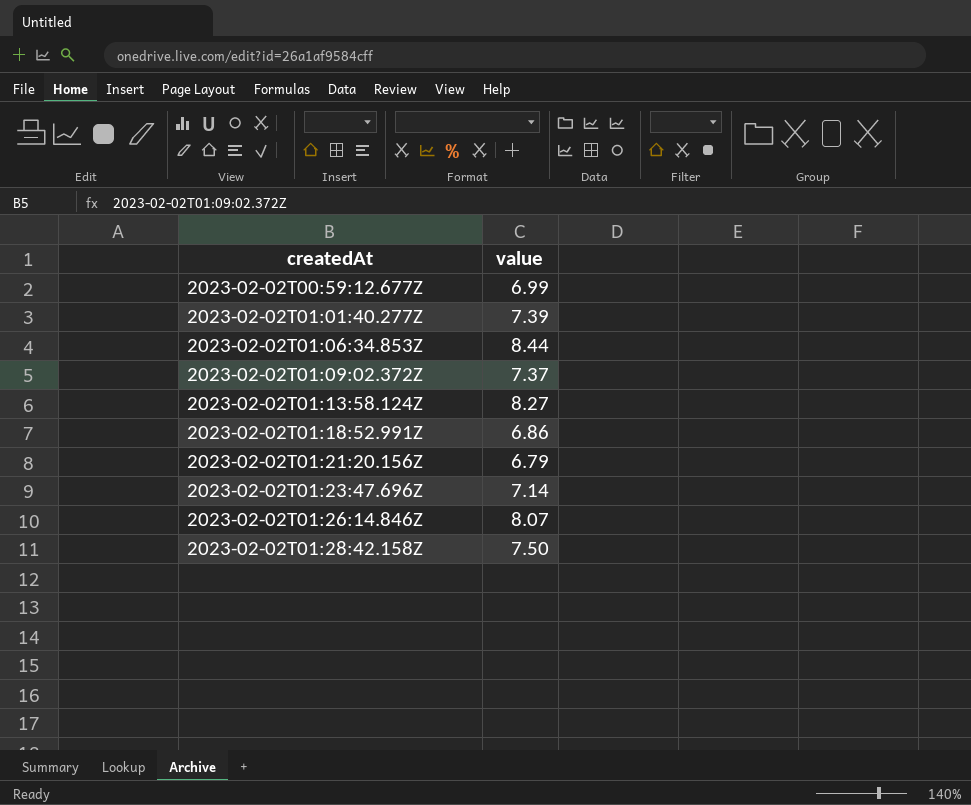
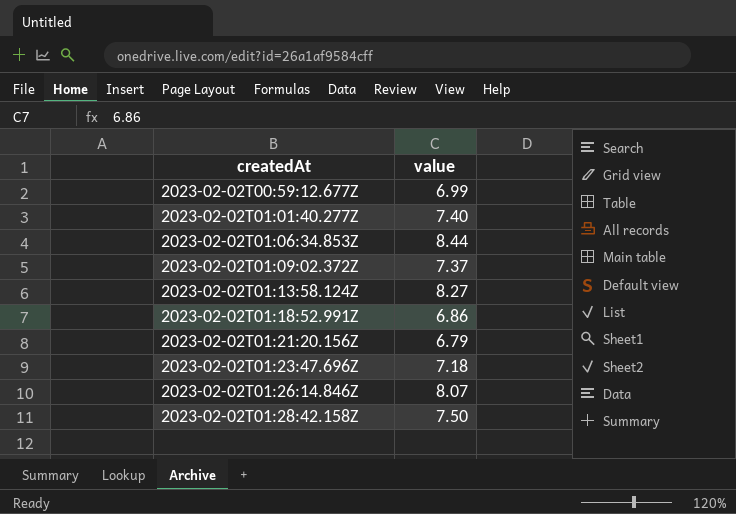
2023-02-02T01:01:40.277Z | value: 7.39 -> 7.40
2023-02-02T01:23:47.696Z | value: 7.14 -> 7.18

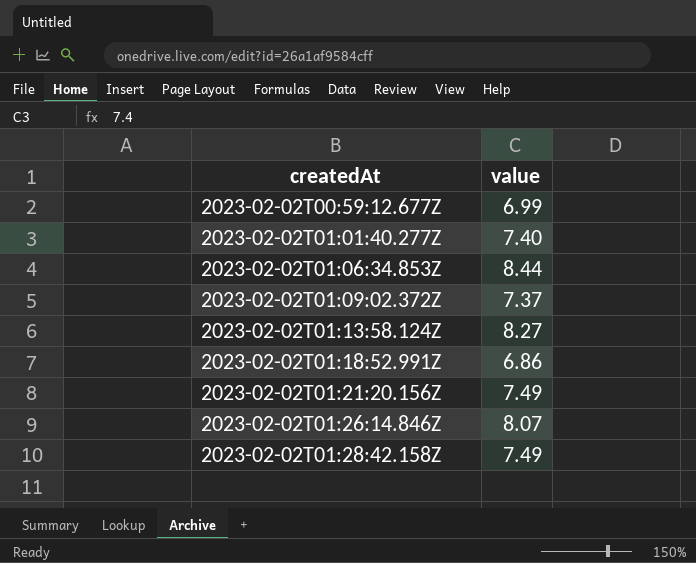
row 2023-02-02T01:23:47.696Z: 7.18 -> none
2023-02-02T01:21:20.156Z | value: 6.79 -> 7.49
2023-02-02T01:28:42.158Z | value: 7.50 -> 7.49

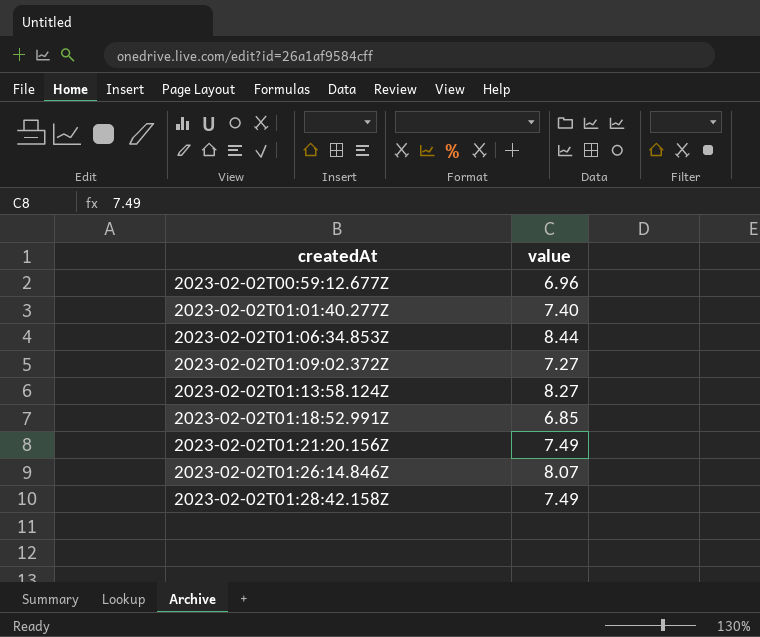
2023-02-02T00:59:12.677Z | value: 6.99 -> 6.96
2023-02-02T01:09:02.372Z | value: 7.37 -> 7.27
2023-02-02T01:18:52.991Z | value: 6.86 -> 6.85

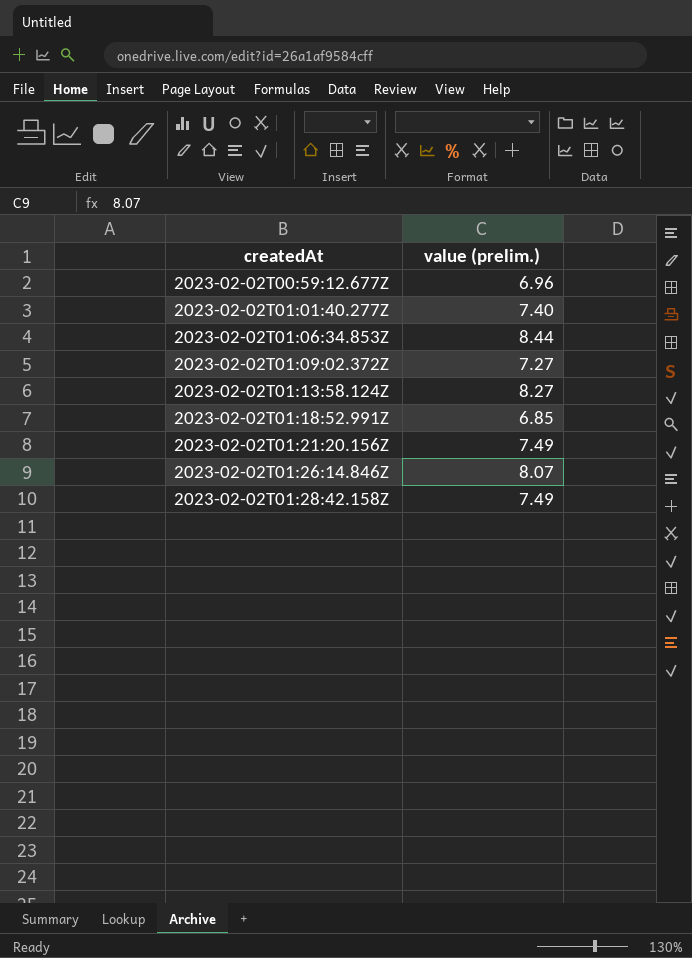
column name: value -> value (prelim.)

